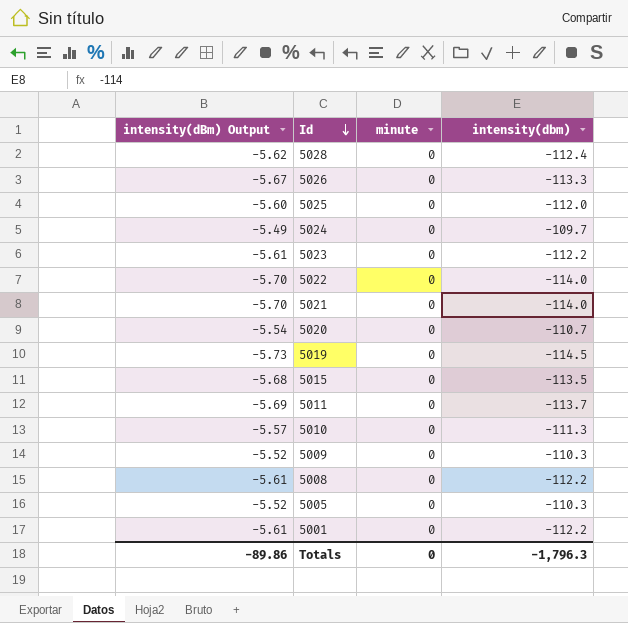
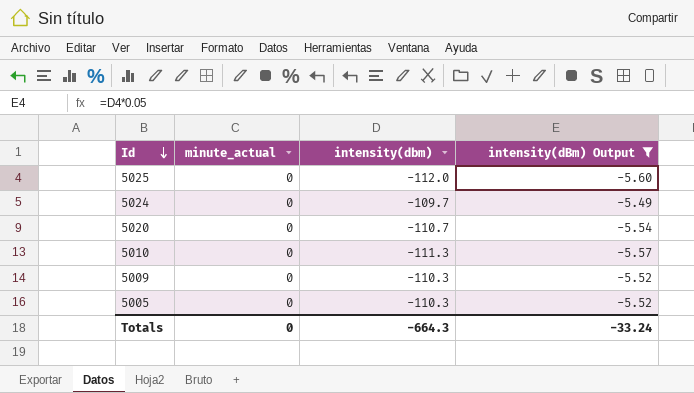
filter: none -> intensity(dBm) Output >= -5.60
column name: minute -> minute_actual
column intensity(dBm) Output | position: 1 -> 4
Totals | intensity(dbm): -1,796.3 -> -664.3
Totals | intensity(dBm) Output: -89.86 -> -33.24

